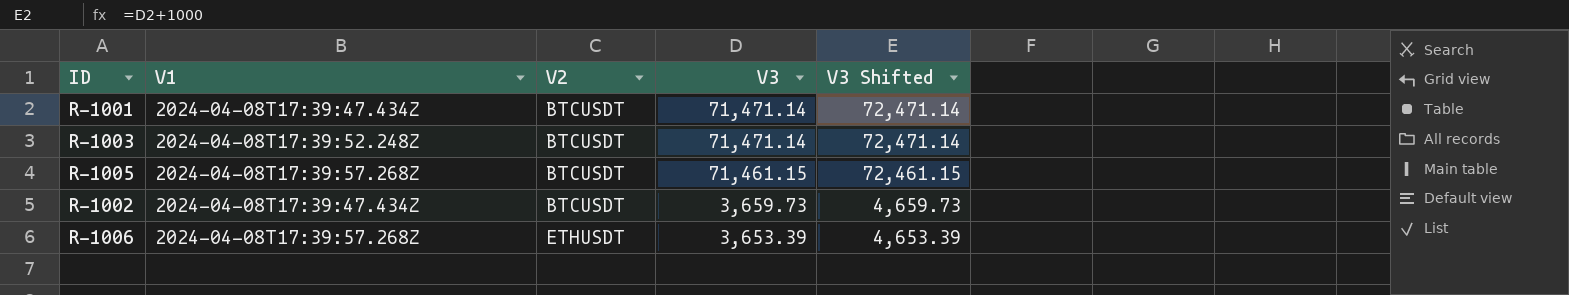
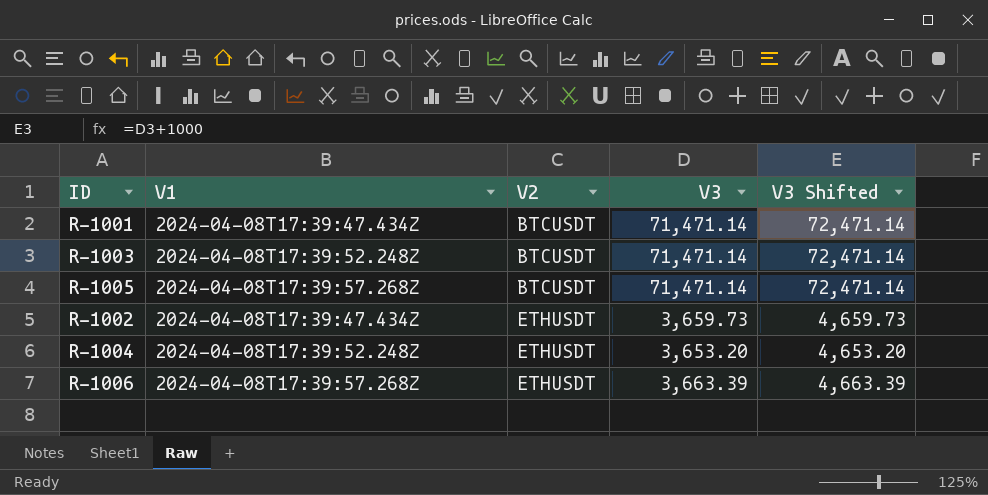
R-1005 | V3: 71,461.15 -> 71,471.14
R-1005 | V3 Shifted: 72,461.15 -> 72,471.14
R-1002 | V2: BTCUSDT -> ETHUSDT
row R-1004: none -> 2024-04-08T17:39:52.248Z | ETHUSDT | 3,653.20 | 4,653.20
R-1006 | V3: 3,653.39 -> 3,663.39
R-1006 | V3 Shifted: 4,653.39 -> 4,663.39

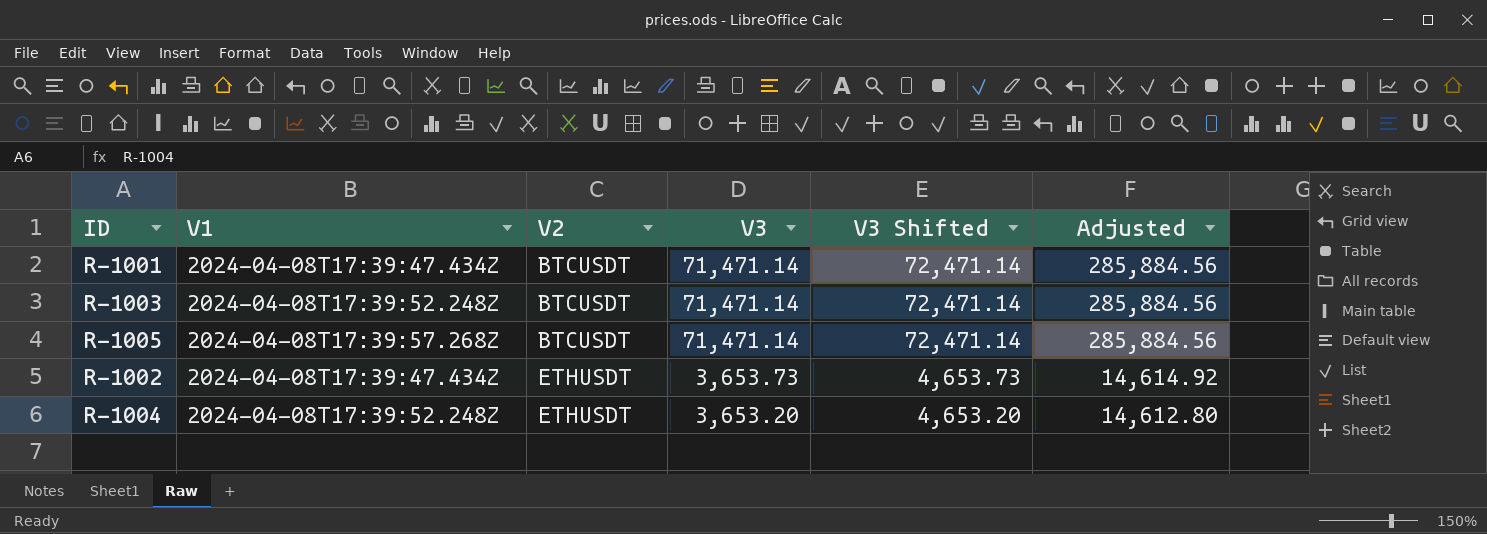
column Adjusted | formula: none -> [V3] * 4
row R-1006: 2024-04-08T17:39:57.268Z | ETHUSDT | 3,663.39 | 4,663.39 -> none
R-1002 | V3: 3,659.73 -> 3,653.73
R-1002 | V3 Shifted: 4,659.73 -> 4,653.73

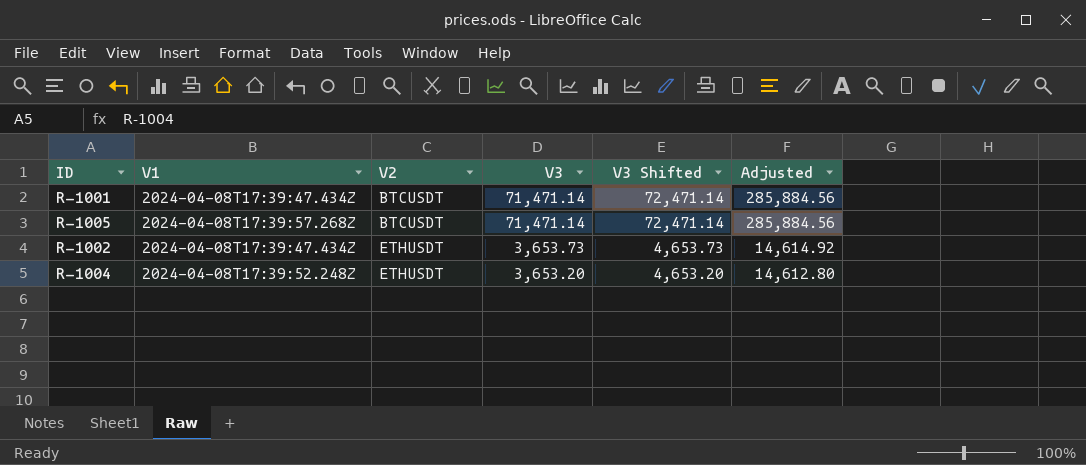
row R-1003: 2024-04-08T17:39:52.248Z | BTCUSDT | 71,471.14 | 72,471.14 | 285,884.56 -> none

